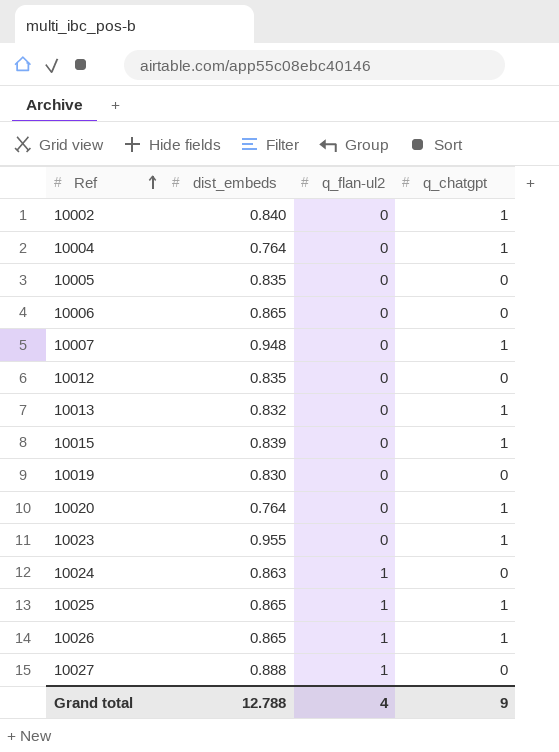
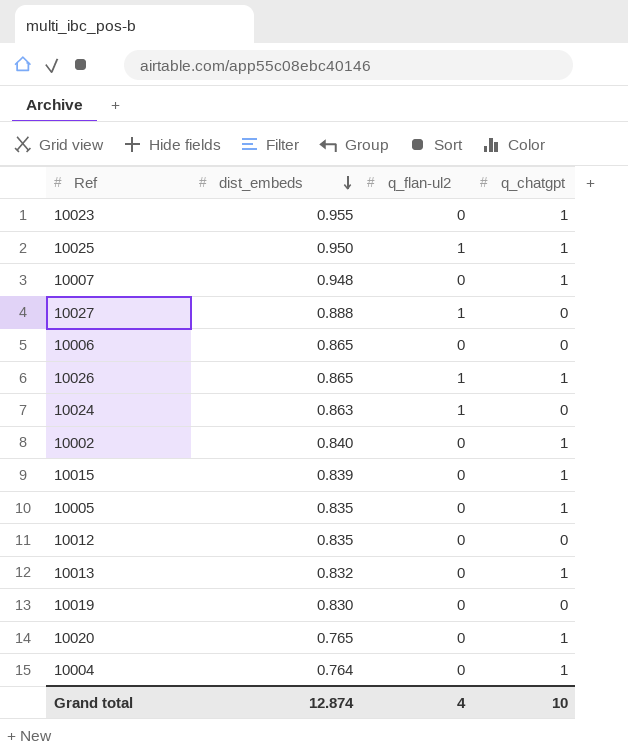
row order: Ref ascending -> dist_embeds descending
10025 | dist_embeds: 0.865 -> 0.950
10005 | q_chatgpt: 0 -> 1
10020 | dist_embeds: 0.764 -> 0.765
Grand total | dist_embeds: 12.788 -> 12.874
Grand total | q_chatgpt: 9 -> 10

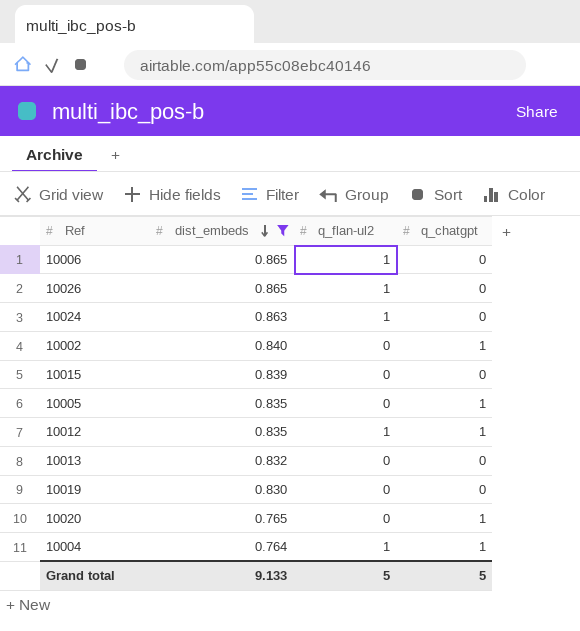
filter: none -> dist_embeds <= 0.865
10006 | q_flan-ul2: 0 -> 1
10026 | q_chatgpt: 1 -> 0
10015 | q_chatgpt: 1 -> 0
10012 | q_flan-ul2: 0 -> 1
10012 | q_chatgpt: 0 -> 1
10013 | q_chatgpt: 1 -> 0
10004 | q_flan-ul2: 0 -> 1
Grand total | dist_embeds: 12.874 -> 9.133
Grand total | q_flan-ul2: 4 -> 5
Grand total | q_chatgpt: 10 -> 5

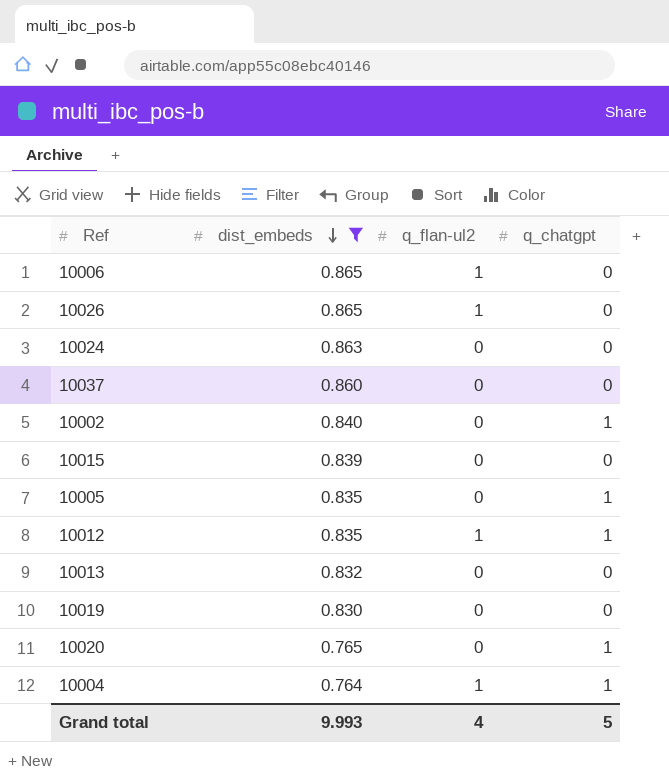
10024 | q_flan-ul2: 1 -> 0
row 10037: none -> 0.860 | 0 | 0
Grand total | dist_embeds: 9.133 -> 9.993
Grand total | q_flan-ul2: 5 -> 4

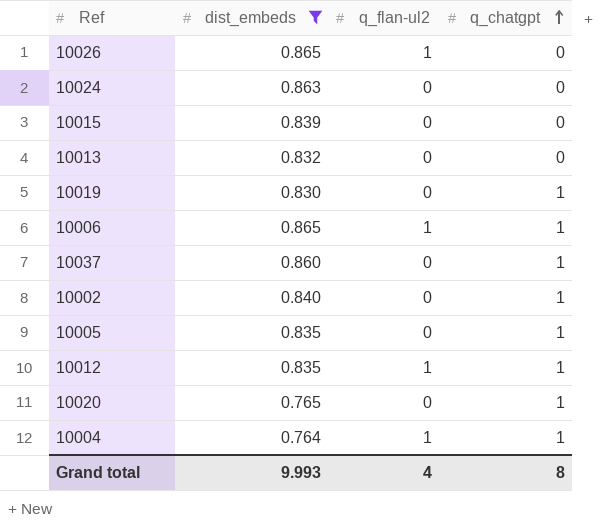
row order: dist_embeds descending -> q_chatgpt ascending
10019 | q_chatgpt: 0 -> 1
10006 | q_chatgpt: 0 -> 1
10037 | q_chatgpt: 0 -> 1
Grand total | q_chatgpt: 5 -> 8

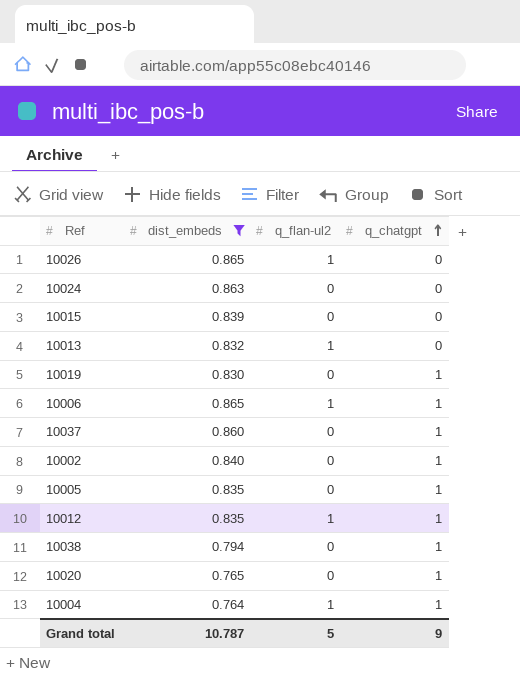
10013 | q_flan-ul2: 0 -> 1
row 10038: none -> 0.794 | 0 | 1
Grand total | dist_embeds: 9.993 -> 10.787
Grand total | q_flan-ul2: 4 -> 5
Grand total | q_chatgpt: 8 -> 9

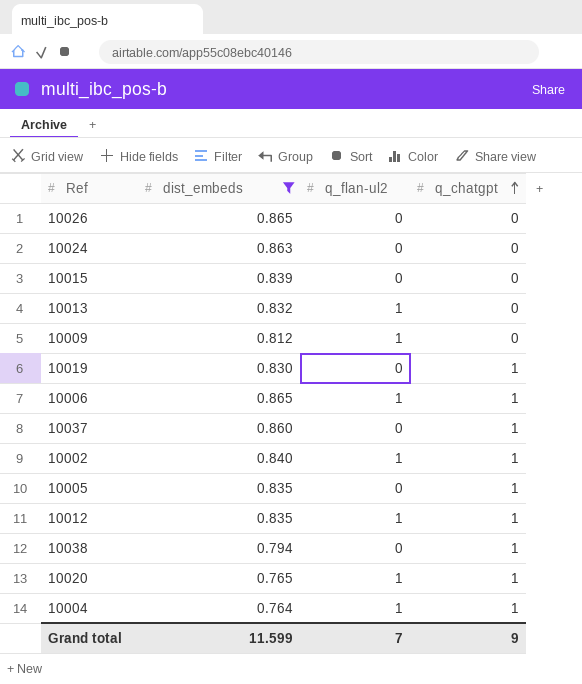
10026 | q_flan-ul2: 1 -> 0
row 10009: none -> 0.812 | 1 | 0
10002 | q_flan-ul2: 0 -> 1
10020 | q_flan-ul2: 0 -> 1
Grand total | dist_embeds: 10.787 -> 11.599
Grand total | q_flan-ul2: 5 -> 7

